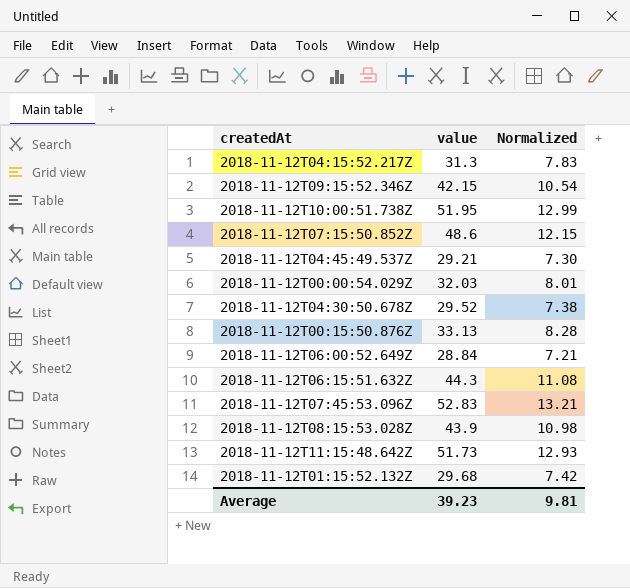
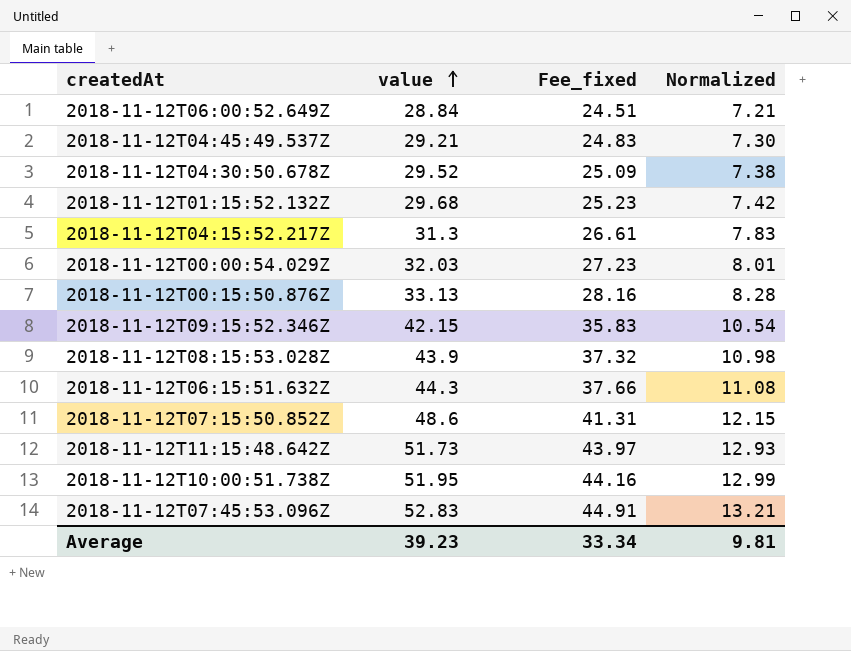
row order: none -> value ascending
column Fee_fixed | formula: none -> [value] * 0.85

